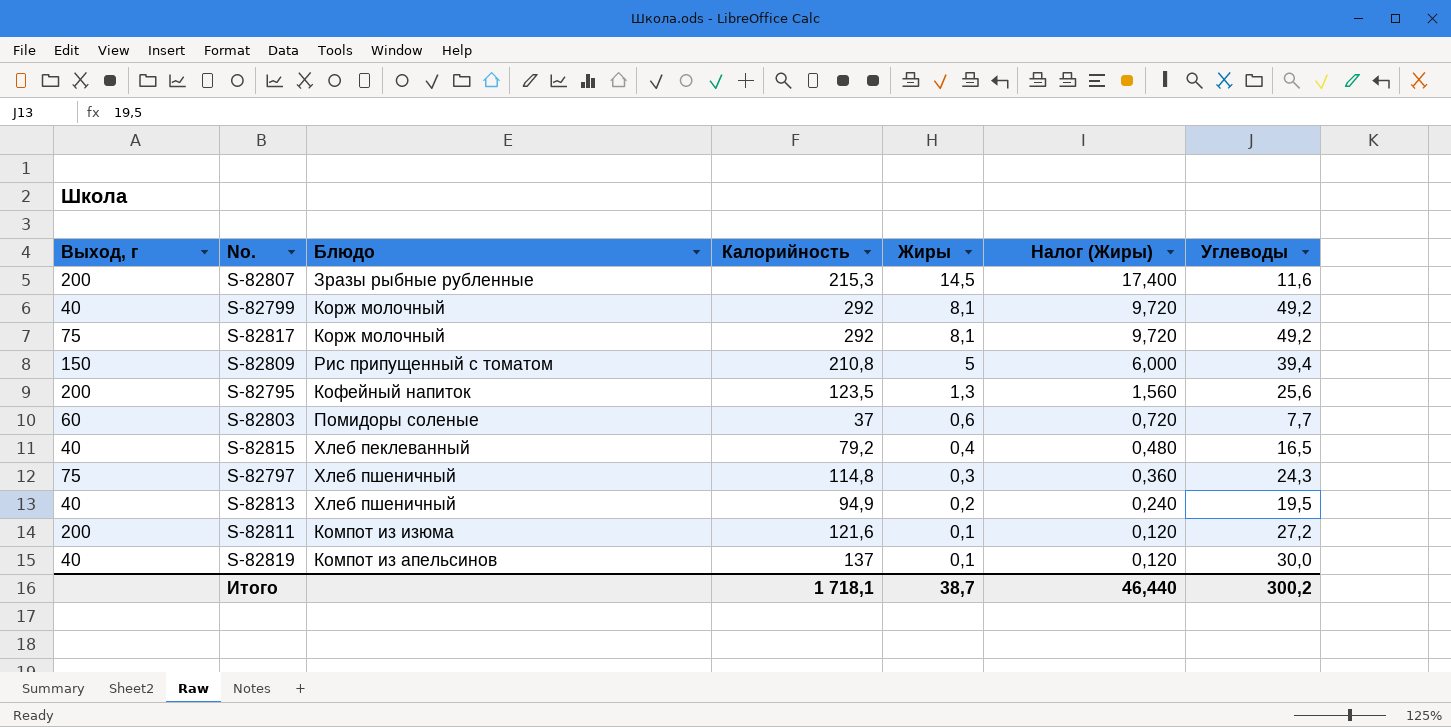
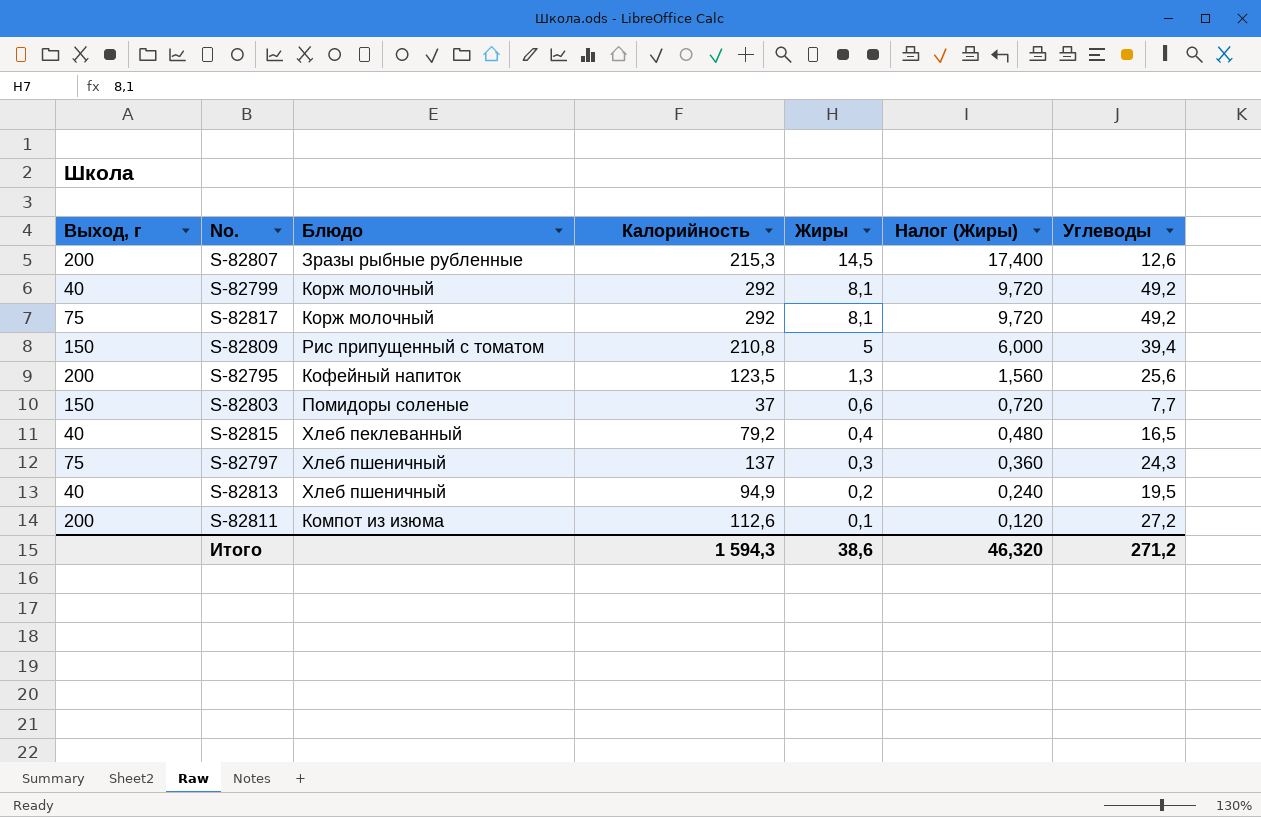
row S-82819: 40 | Компот из апельсинов | 137 | 0,1 | 0,120 | 30,0 -> none
S-82807 | Углеводы: 11,6 -> 12,6
S-82803 | Выход, г: 60 -> 150
S-82797 | Калорийность: 114,8 -> 137
S-82811 | Калорийность: 121,6 -> 112,6
Итого | Калорийность: 1 718,1 -> 1 594,3
Итого | Жиры: 38,7 -> 38,6
Итого | Налог (Жиры): 46,440 -> 46,320
Итого | Углеводы: 300,2 -> 271,2

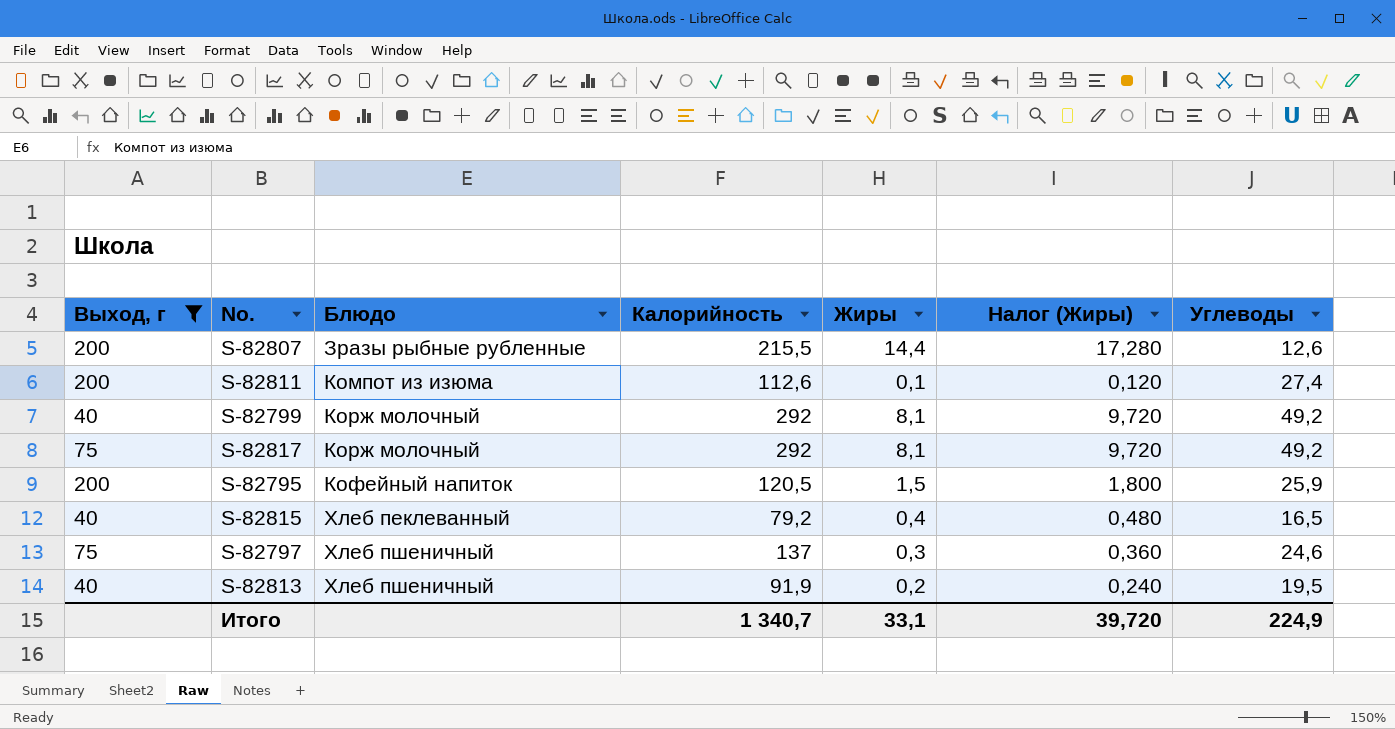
filter: none -> Выход, г != 150
row order: Жиры descending -> Блюдо ascending
S-82807 | Калорийность: 215,3 -> 215,5
S-82807 | Жиры: 14,5 -> 14,4
S-82807 | Налог (Жиры): 17,400 -> 17,280
S-82811 | Углеводы: 27,2 -> 27,4
S-82795 | Калорийность: 123,5 -> 120,5
S-82795 | Жиры: 1,3 -> 1,5
S-82795 | Налог (Жиры): 1,560 -> 1,800
S-82795 | Углеводы: 25,6 -> 25,9
S-82797 | Углеводы: 24,3 -> 24,6
S-82813 | Калорийность: 94,9 -> 91,9
Итого | Калорийность: 1 594,3 -> 1 340,7
Итого | Жиры: 38,6 -> 33,1
Итого | Налог (Жиры): 46,320 -> 39,720
Итого | Углеводы: 271,2 -> 224,9

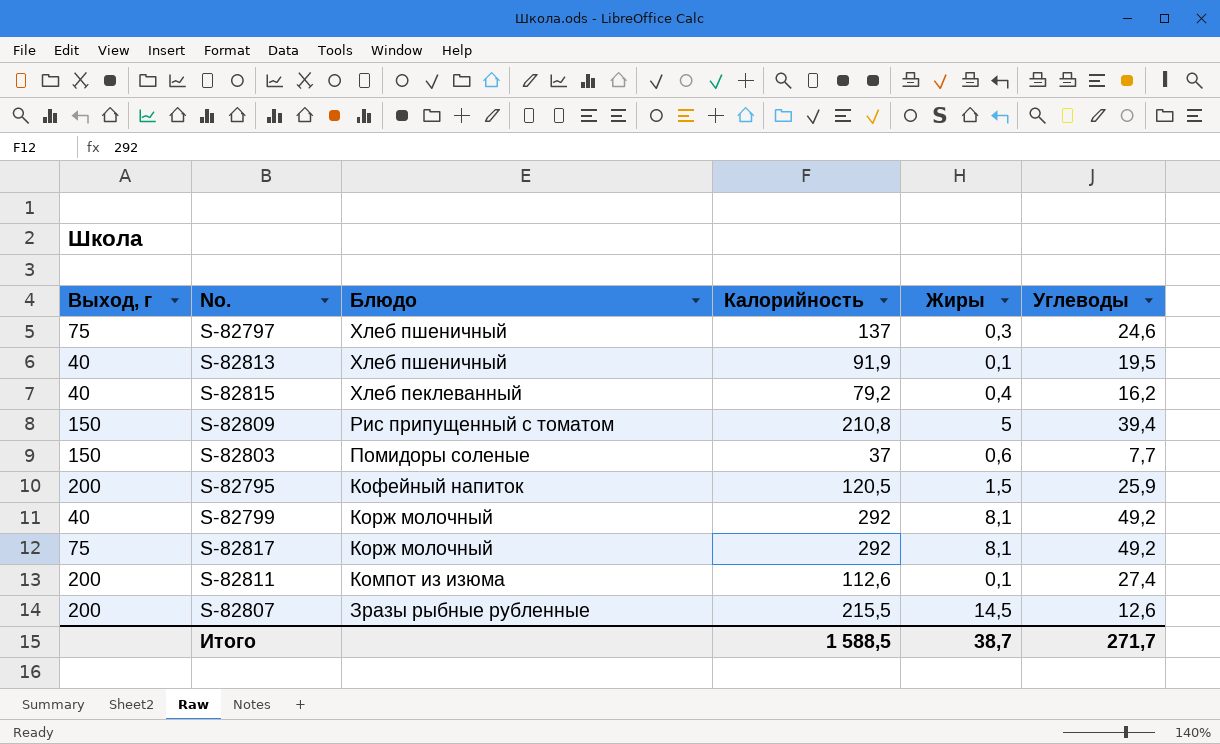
filter: Выход, г != 150 -> none
row order: Блюдо ascending -> Блюдо descending
column Налог (Жиры) | formula: [Жиры] * 1,2 -> none
S-82813 | Жиры: 0,2 -> 0,1
S-82815 | Углеводы: 16,5 -> 16,2
S-82807 | Жиры: 14,4 -> 14,5
Итого | Калорийность: 1 340,7 -> 1 588,5
Итого | Жиры: 33,1 -> 38,7
Итого | Углеводы: 224,9 -> 271,7

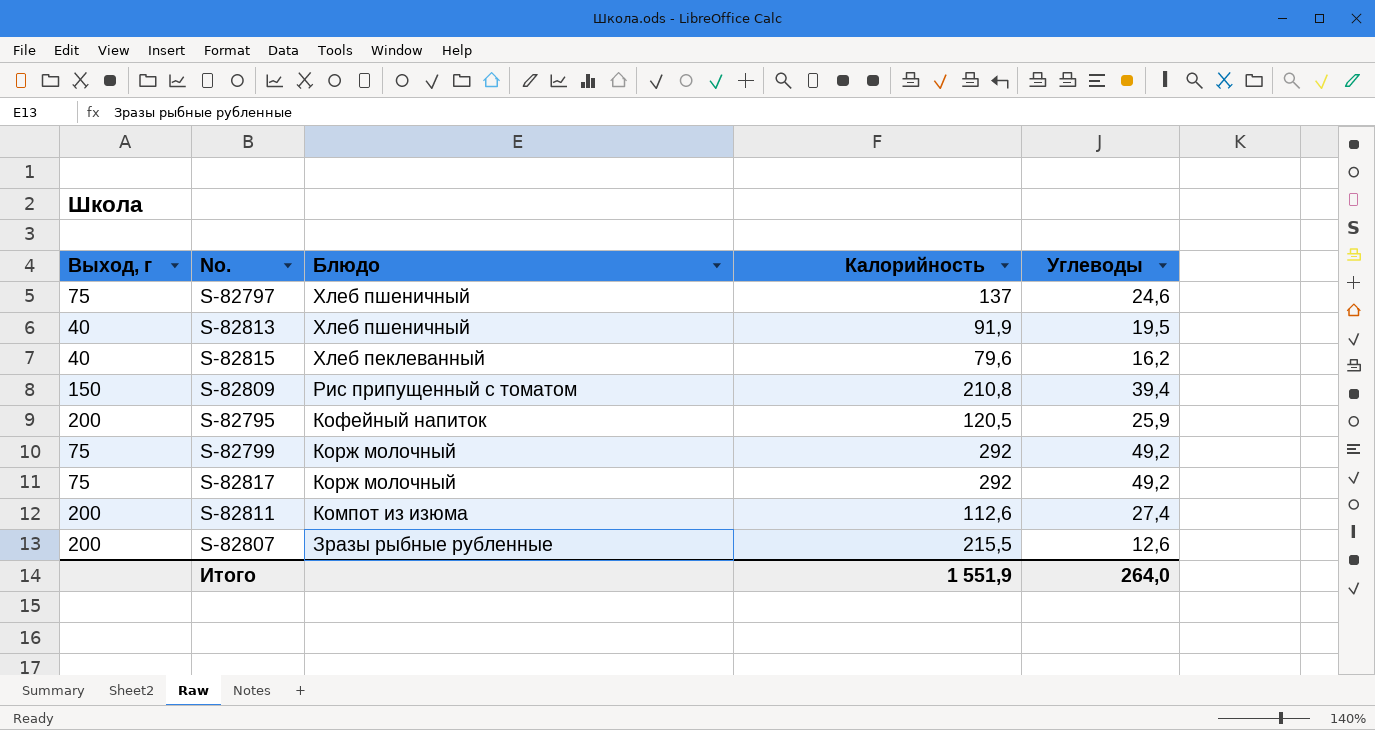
column Жиры | position: 5 -> none
row S-82803: 150 | Помидоры соленые | 37 | 0,6 | 7,7 -> none
S-82815 | Калорийность: 79,2 -> 79,6
S-82799 | Выход, г: 40 -> 75
Итого | Калорийность: 1 588,5 -> 1 551,9
Итого | Углеводы: 271,7 -> 264,0

